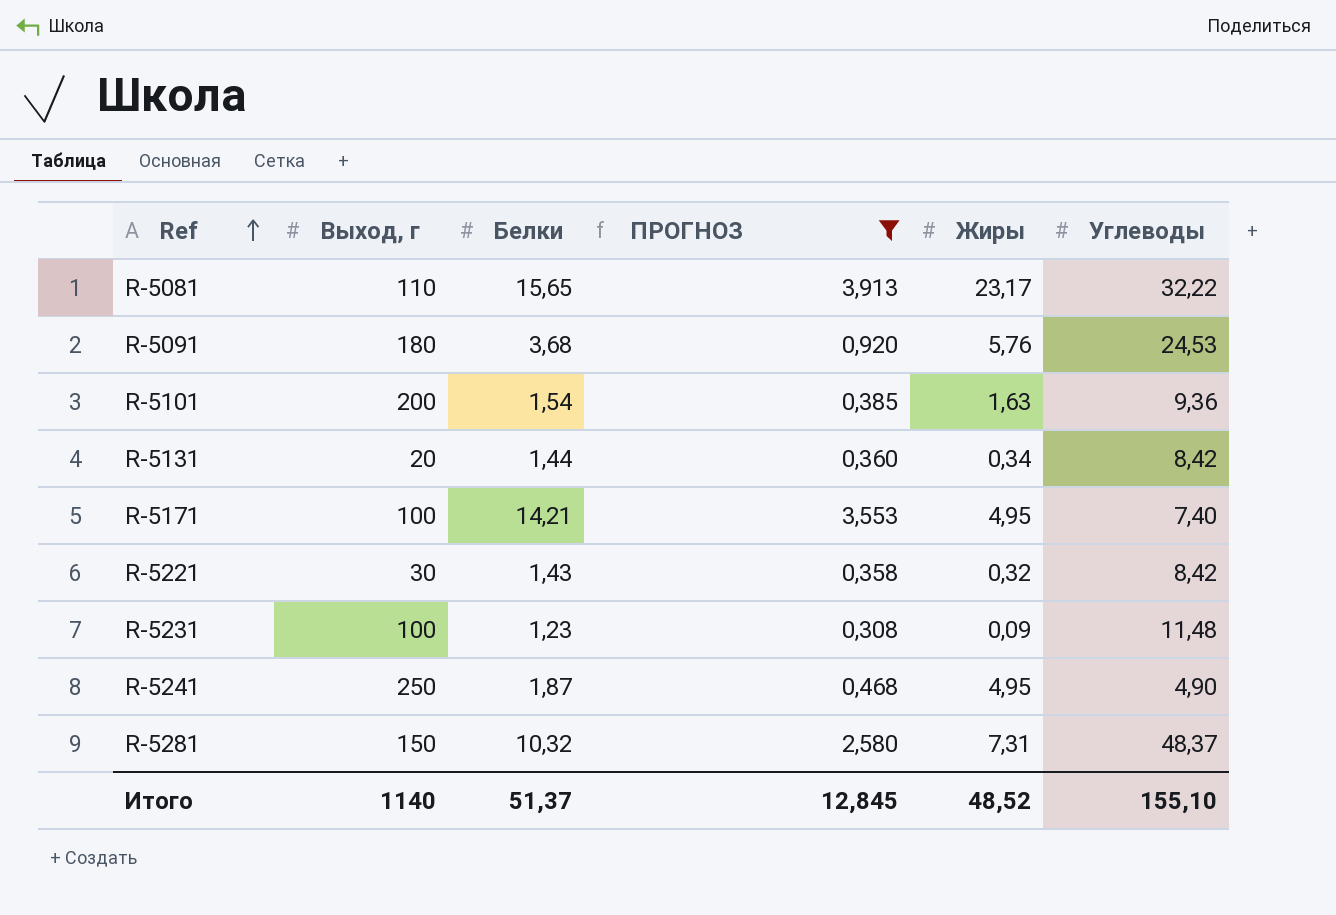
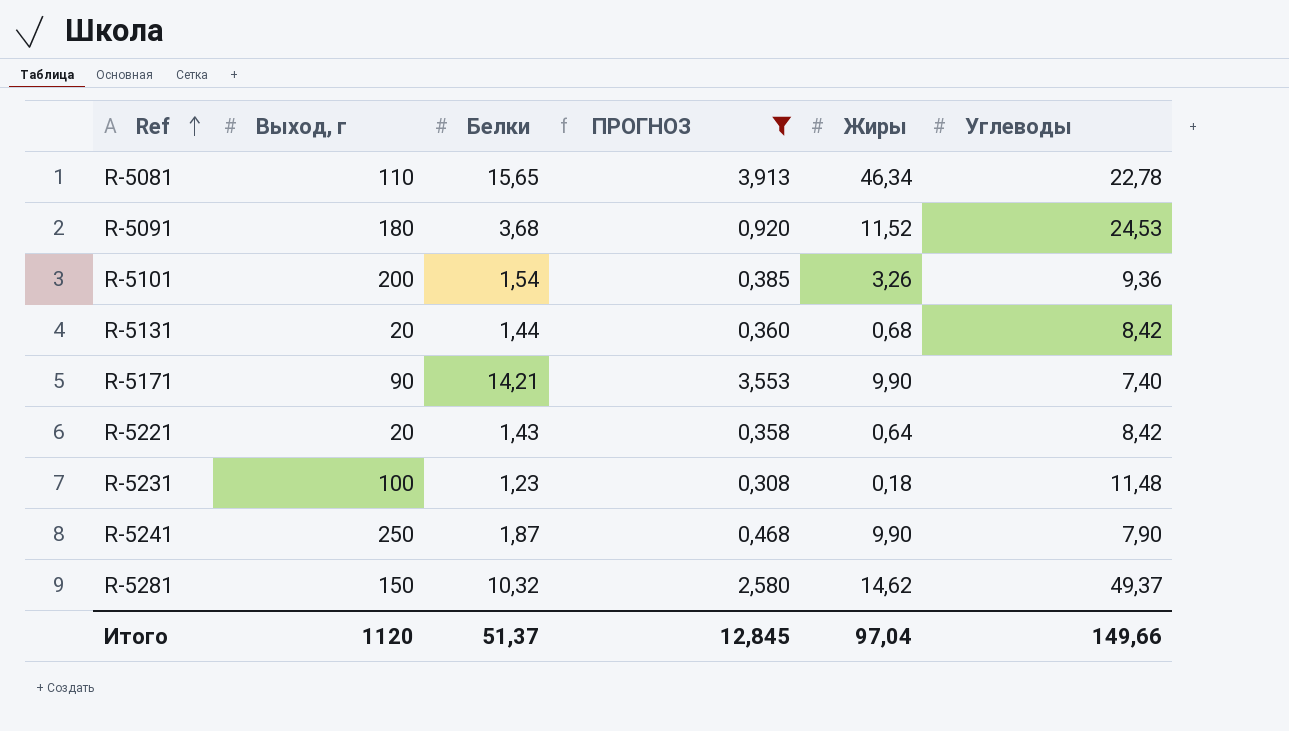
R-5081 | Жиры: 23,17 -> 46,34
R-5081 | Углеводы: 32,22 -> 22,78
R-5091 | Жиры: 5,76 -> 11,52
R-5101 | Жиры: 1,63 -> 3,26
R-5131 | Жиры: 0,34 -> 0,68
R-5171 | Выход, г: 100 -> 90
R-5171 | Жиры: 4,95 -> 9,90
R-5221 | Выход, г: 30 -> 20
R-5221 | Жиры: 0,32 -> 0,64
R-5231 | Жиры: 0,09 -> 0,18
R-5241 | Жиры: 4,95 -> 9,90
R-5241 | Углеводы: 4,90 -> 7,90
R-5281 | Жиры: 7,31 -> 14,62
R-5281 | Углеводы: 48,37 -> 49,37
Итого | Выход, г: 1140 -> 1120
Итого | Жиры: 48,52 -> 97,04
Итого | Углеводы: 155,10 -> 149,66

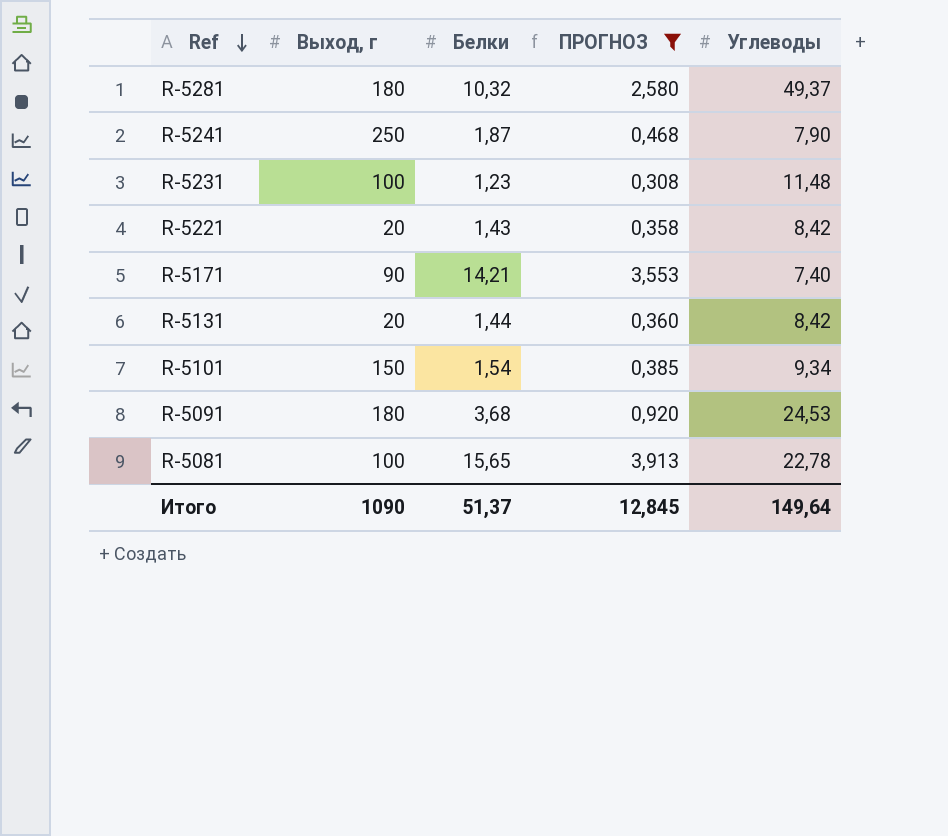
row order: Ref ascending -> Ref descending
column Жиры | position: 5 -> none
R-5281 | Выход, г: 150 -> 180
R-5101 | Выход, г: 200 -> 150
R-5101 | Углеводы: 9,36 -> 9,34
R-5081 | Выход, г: 110 -> 100
Итого | Выход, г: 1120 -> 1090
Итого | Углеводы: 149,66 -> 149,64

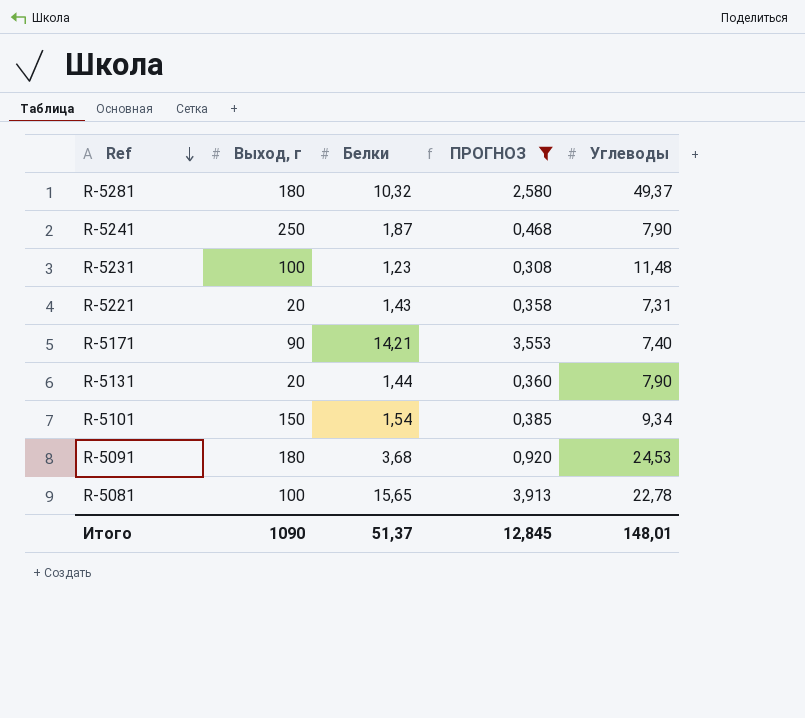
R-5221 | Углеводы: 8,42 -> 7,31
R-5131 | Углеводы: 8,42 -> 7,90
Итого | Углеводы: 149,64 -> 148,01

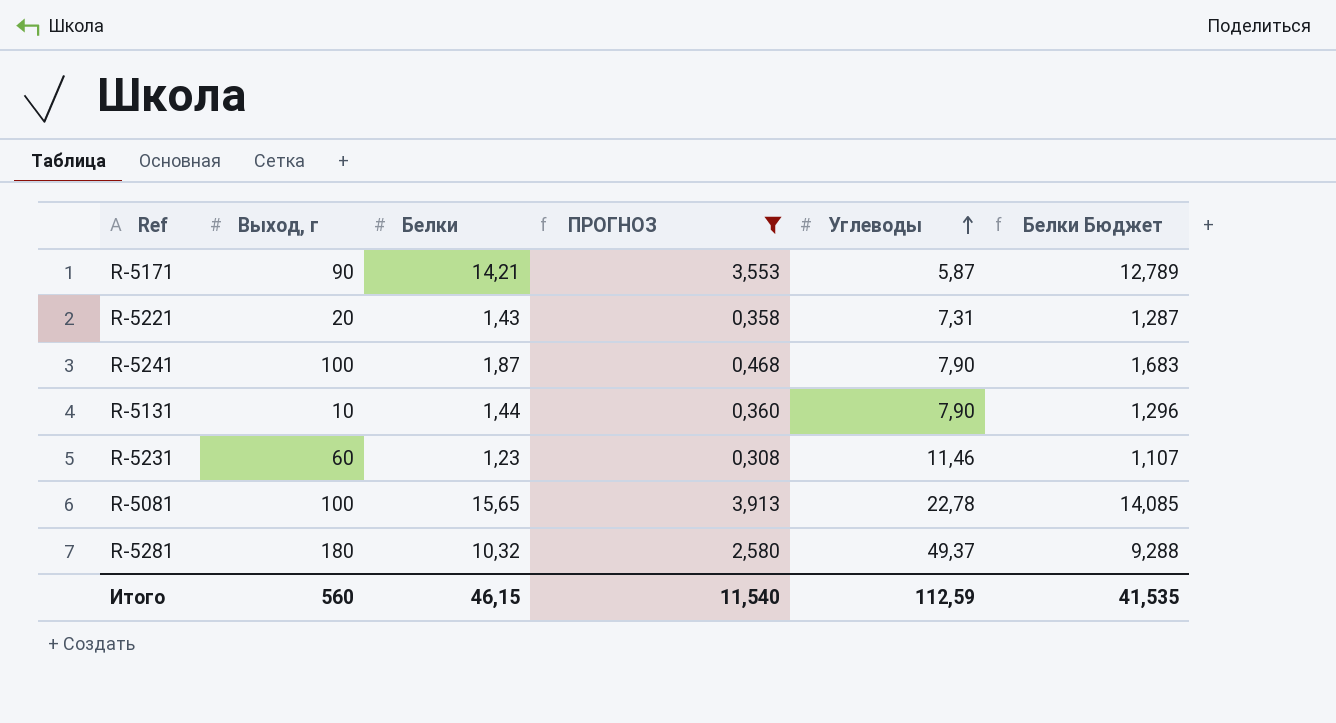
row order: Ref descending -> Углеводы ascending
column Белки Бюджет | formula: none -> [Белки] * 0,9
row R-5101: 150 | 1,54 | 0,385 | 9,34 -> none
row R-5091: 180 | 3,68 | 0,920 | 24,53 -> none
R-5171 | Углеводы: 7,40 -> 5,87
R-5241 | Выход, г: 250 -> 100
R-5131 | Выход, г: 20 -> 10
R-5231 | Выход, г: 100 -> 60
R-5231 | Углеводы: 11,48 -> 11,46
Итого | Выход, г: 1090 -> 560
Итого | Белки: 51,37 -> 46,15
Итого | ПРОГНОЗ: 12,845 -> 11,540
Итого | Углеводы: 148,01 -> 112,59

